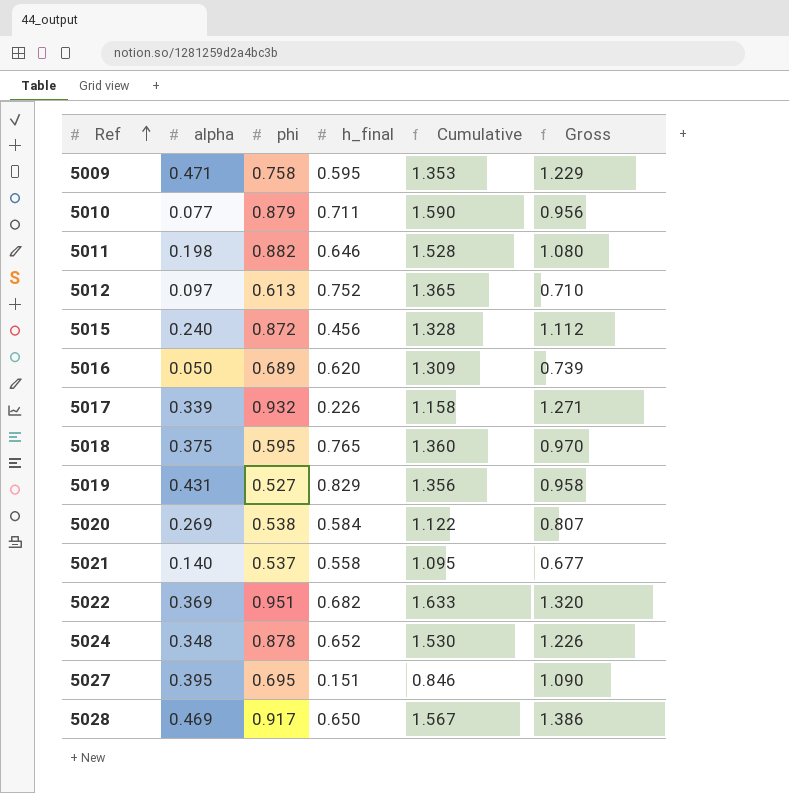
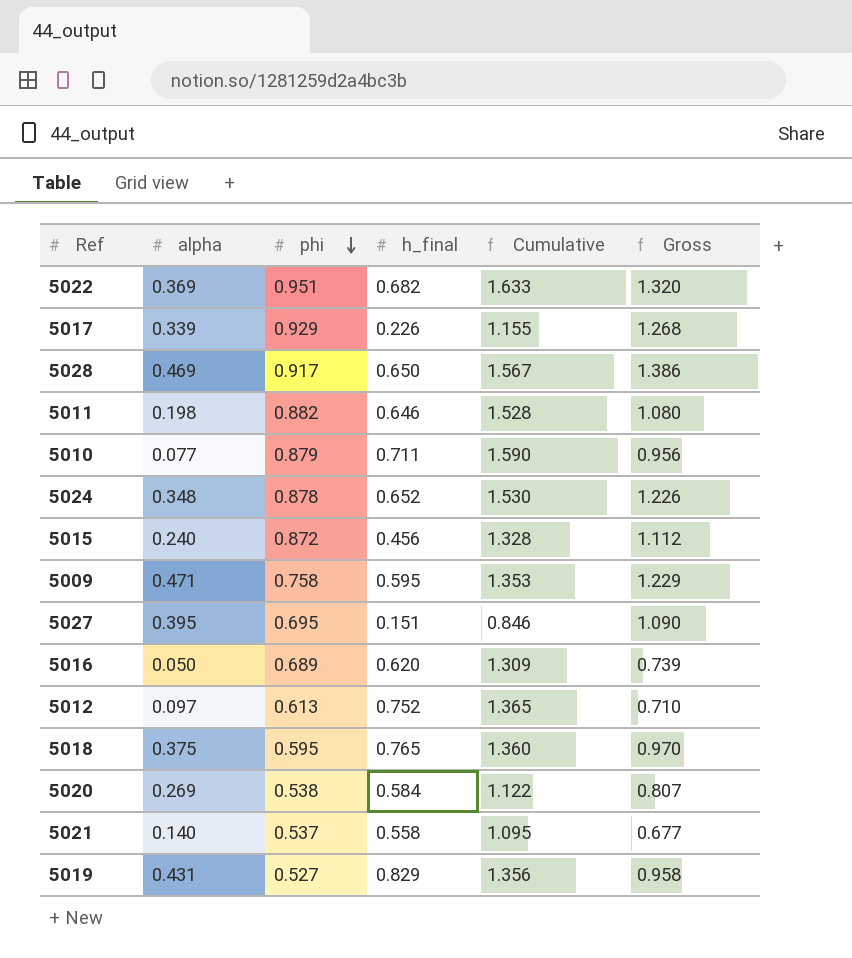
row order: Ref ascending -> phi descending
5017 | phi: 0.932 -> 0.929
5017 | Cumulative: 1.158 -> 1.155
5017 | Gross: 1.271 -> 1.268

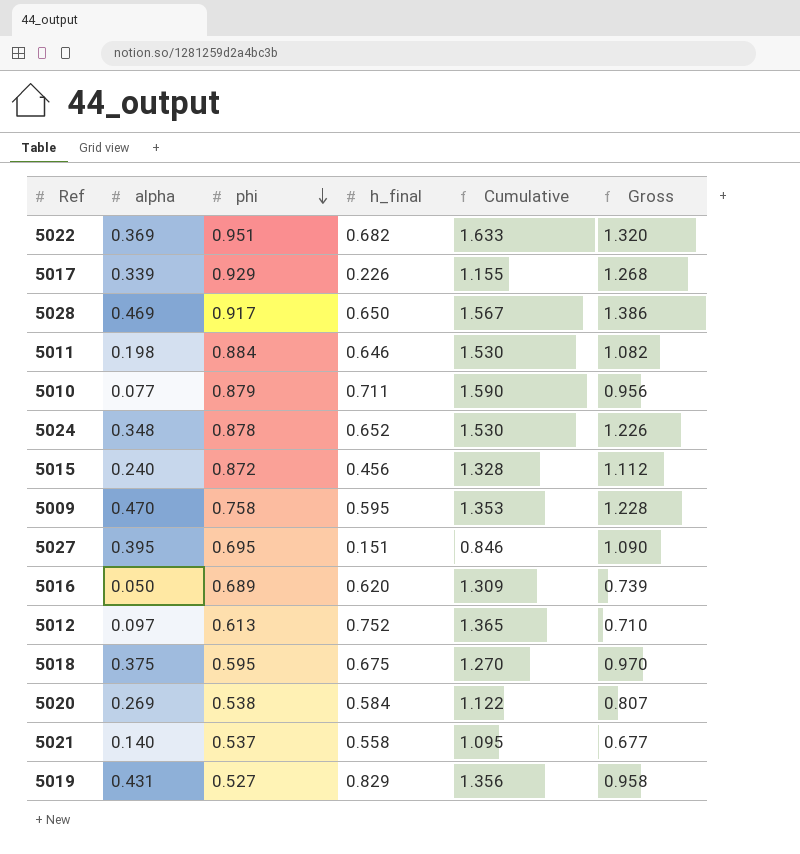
5011 | phi: 0.882 -> 0.884
5011 | Cumulative: 1.528 -> 1.530
5011 | Gross: 1.080 -> 1.082
5009 | alpha: 0.471 -> 0.470
5009 | Gross: 1.229 -> 1.228
5018 | h_final: 0.765 -> 0.675
5018 | Cumulative: 1.360 -> 1.270

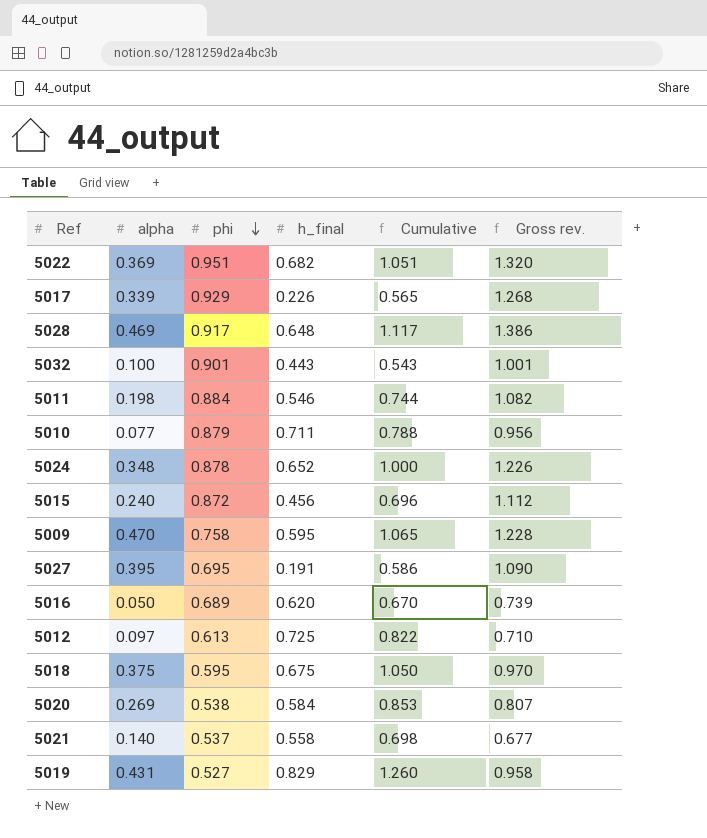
column Cumulative | formula: [phi] + [h_final] -> [alpha] + [h_final]
column name: Gross -> Gross rev.
5028 | h_final: 0.650 -> 0.648
row 5032: none -> 0.100 | 0.901 | 0.443 | 0.543 | 1.001
5011 | h_final: 0.646 -> 0.546
5027 | h_final: 0.151 -> 0.191
5012 | h_final: 0.752 -> 0.725

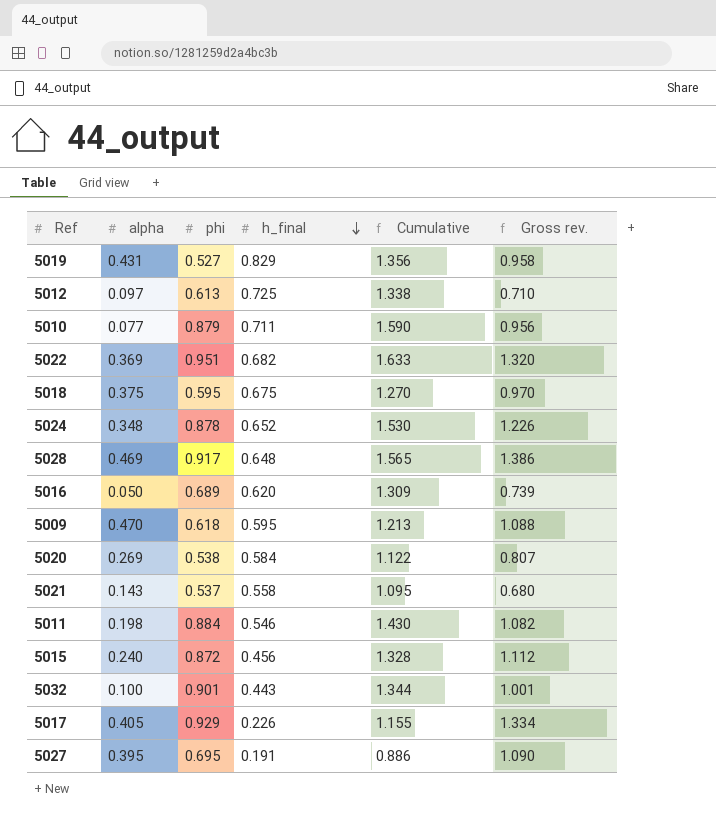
row order: phi descending -> h_final descending
column Cumulative | formula: [alpha] + [h_final] -> [phi] + [h_final]
5009 | phi: 0.758 -> 0.618
5009 | Gross rev.: 1.228 -> 1.088
5021 | alpha: 0.140 -> 0.143
5021 | Gross rev.: 0.677 -> 0.680
5017 | alpha: 0.339 -> 0.405
5017 | Gross rev.: 1.268 -> 1.334

